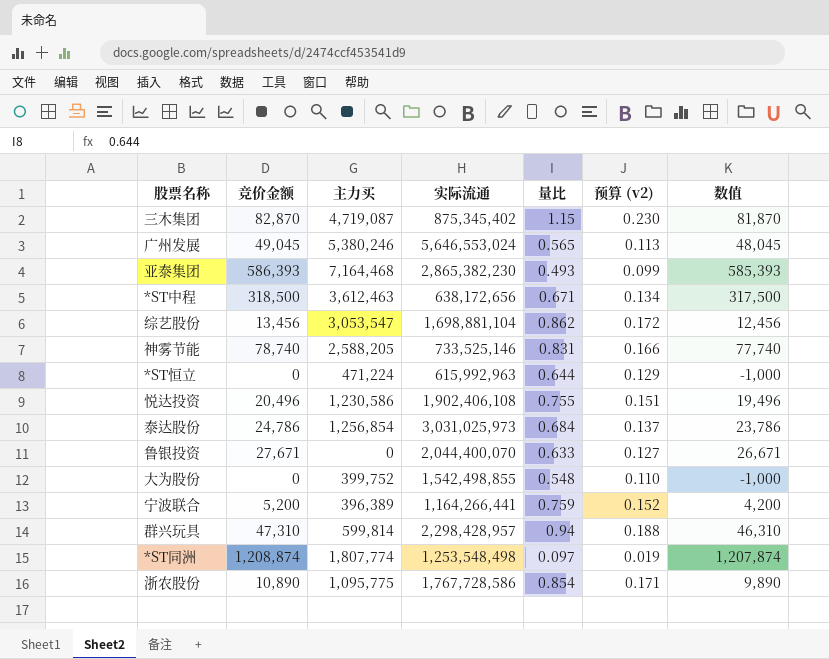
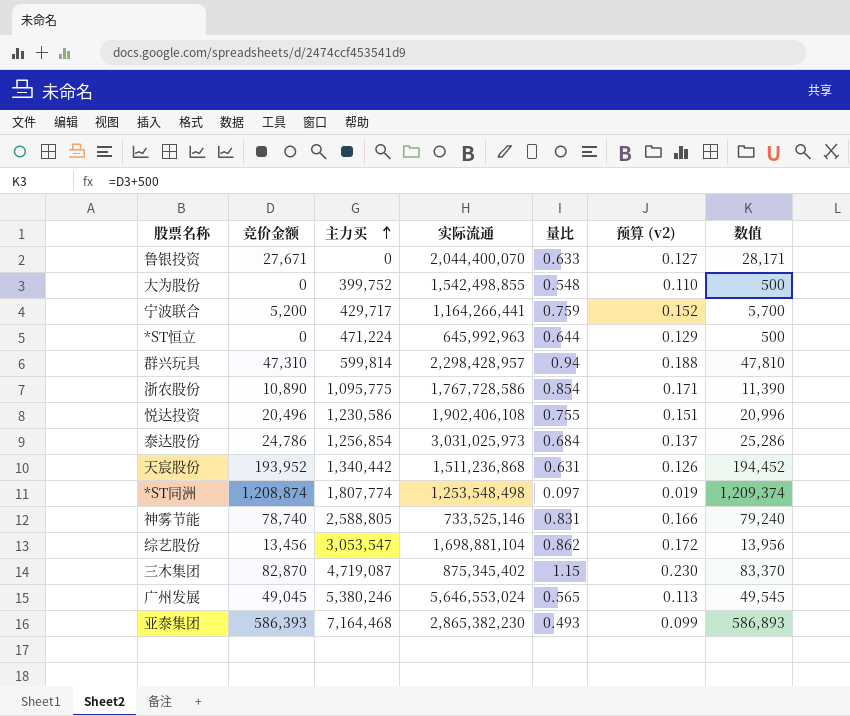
row order: none -> 主力买 ascending
column 数值 | formula: [竞价金额] - 1000 -> [竞价金额] + 500
row *ST中程: 318,500 | 3,612,463 | 638,172,656 | 0.671 | 0.134 | 317,500 -> none
宁波联合 | 主力买: 396,389 -> 429,717
*ST恒立 | 实际流通: 615,992,963 -> 645,992,963
row 天宸股份: none -> 193,952 | 1,340,442 | 1,511,236,868 | 0.631 | 0.126 | 194,452
神雾节能 | 主力买: 2,588,205 -> 2,588,805

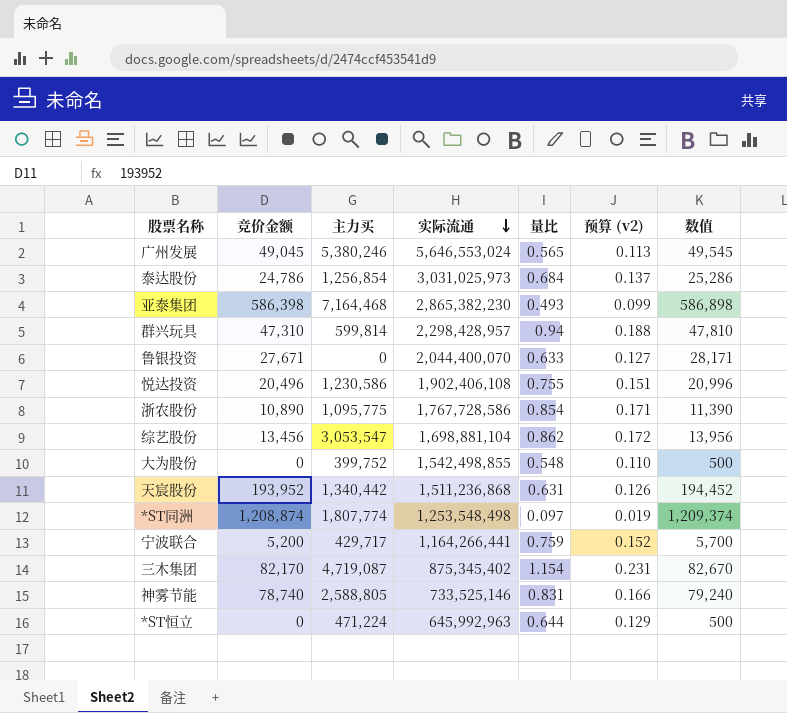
row order: 主力买 ascending -> 实际流通 descending
亚泰集团 | 竞价金额: 586,393 -> 586,398
亚泰集团 | 数值: 586,893 -> 586,898
三木集团 | 竞价金额: 82,870 -> 82,170
三木集团 | 量比: 1.15 -> 1.154
三木集团 | 预算 (v2): 0.230 -> 0.231
三木集团 | 数值: 83,370 -> 82,670

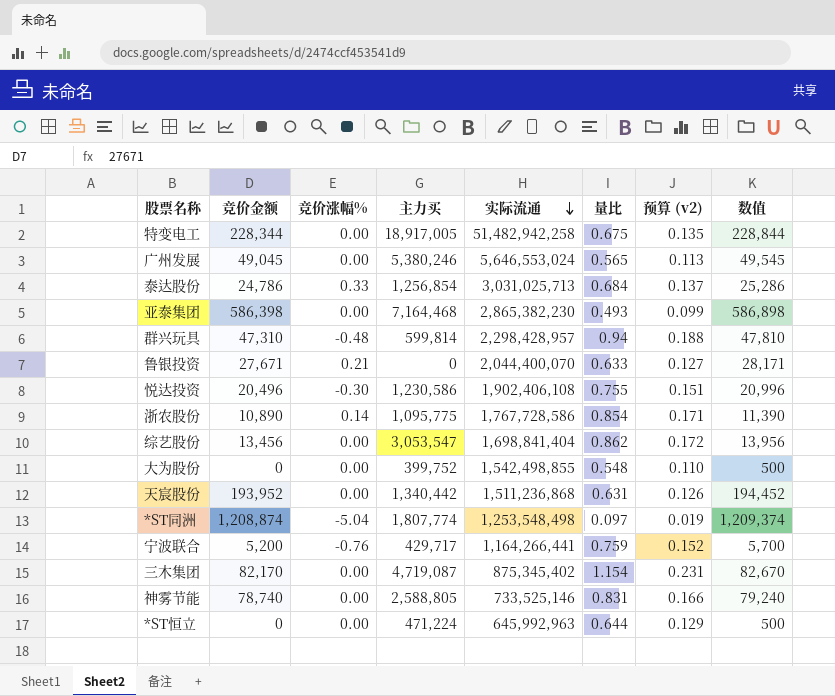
column 竞价涨幅% | position: none -> 3
row 特变电工: none -> 228,344 | 0.00 | 18,917,005 | 51,482,942,258 | 0.675 | 0.135 | 228,844
泰达股份 | 实际流通: 3,031,025,973 -> 3,031,025,713
综艺股份 | 实际流通: 1,698,881,104 -> 1,698,841,404

